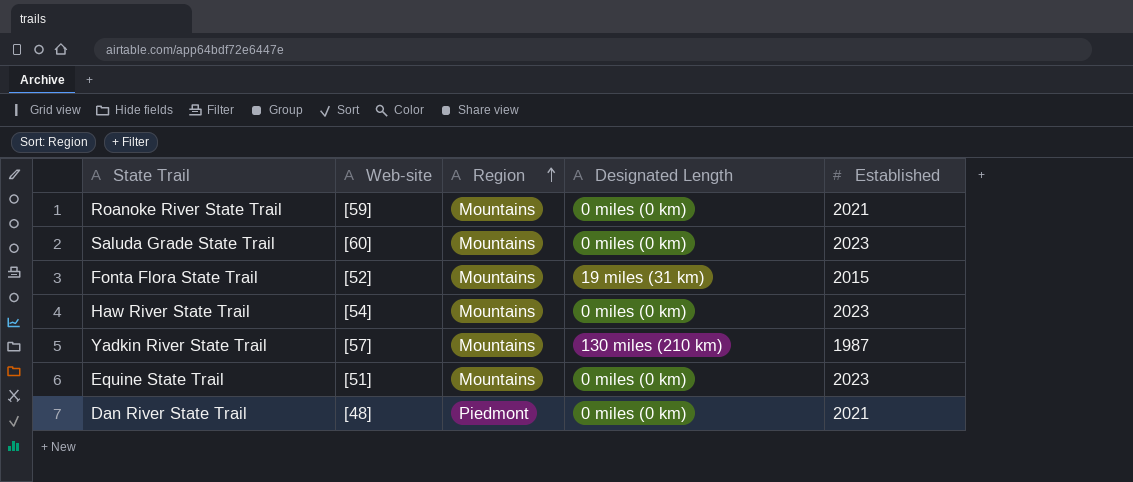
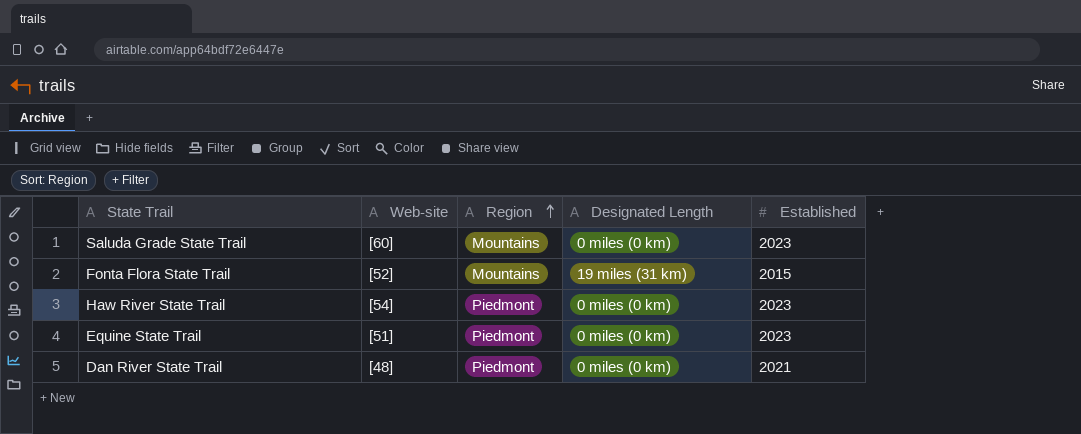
row Roanoke River State Trail: [59] | Mountains | 0 miles (0 km) | 2021 -> none
row Yadkin River State Trail: [57] | Mountains | 130 miles (210 km) | 1987 -> none
Haw River State Trail | Region: Mountains -> Piedmont
Equine State Trail | Region: Mountains -> Piedmont

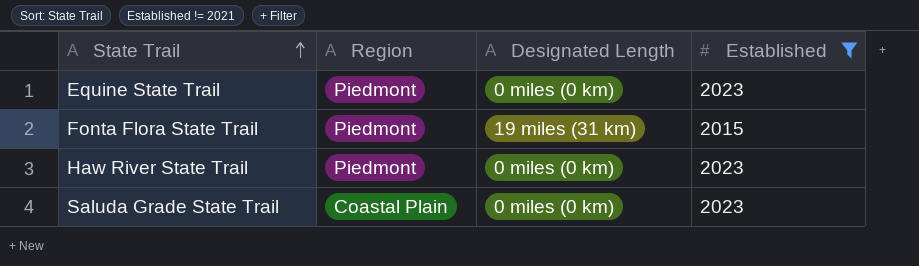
filter: none -> Established != 2021
row order: Region ascending -> State Trail ascending
column Web-site | position: 2 -> none
Fonta Flora State Trail | Region: Mountains -> Piedmont
Saluda Grade State Trail | Region: Mountains -> Coastal Plain

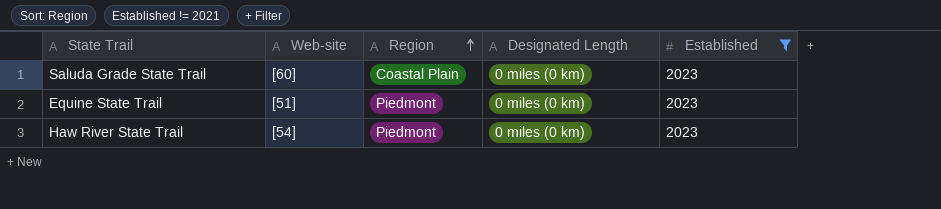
row order: State Trail ascending -> Region ascending
column Web-site | position: none -> 2
row Fonta Flora State Trail: Piedmont | 19 miles (31 km) | 2015 -> none

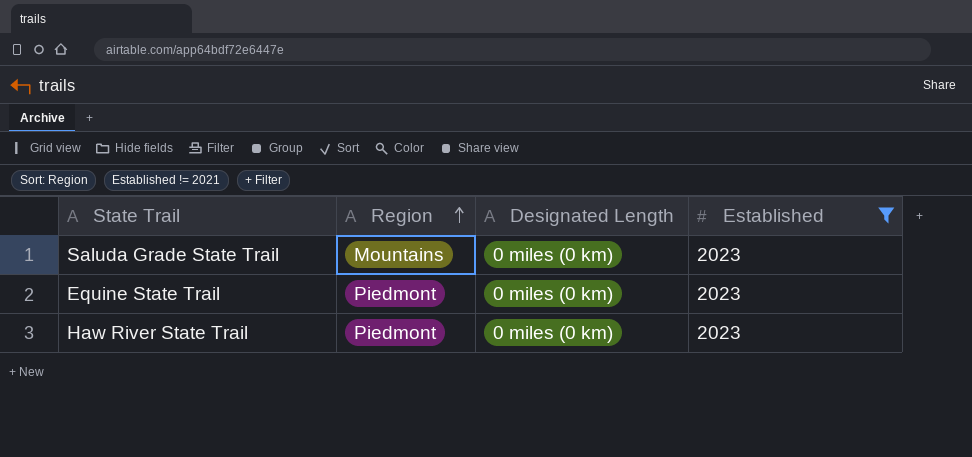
column Web-site | position: 2 -> none
Saluda Grade State Trail | Region: Coastal Plain -> Mountains

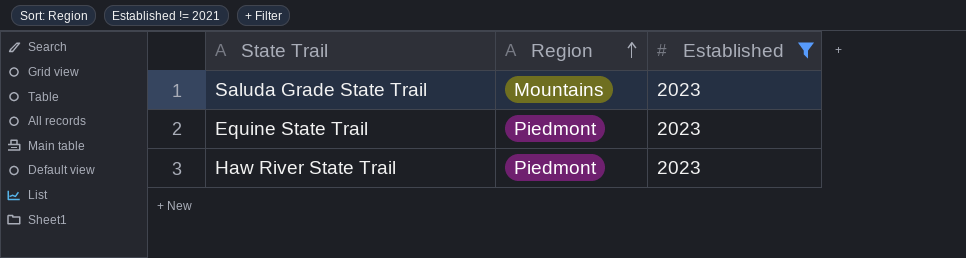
column Designated Length | position: 3 -> none

